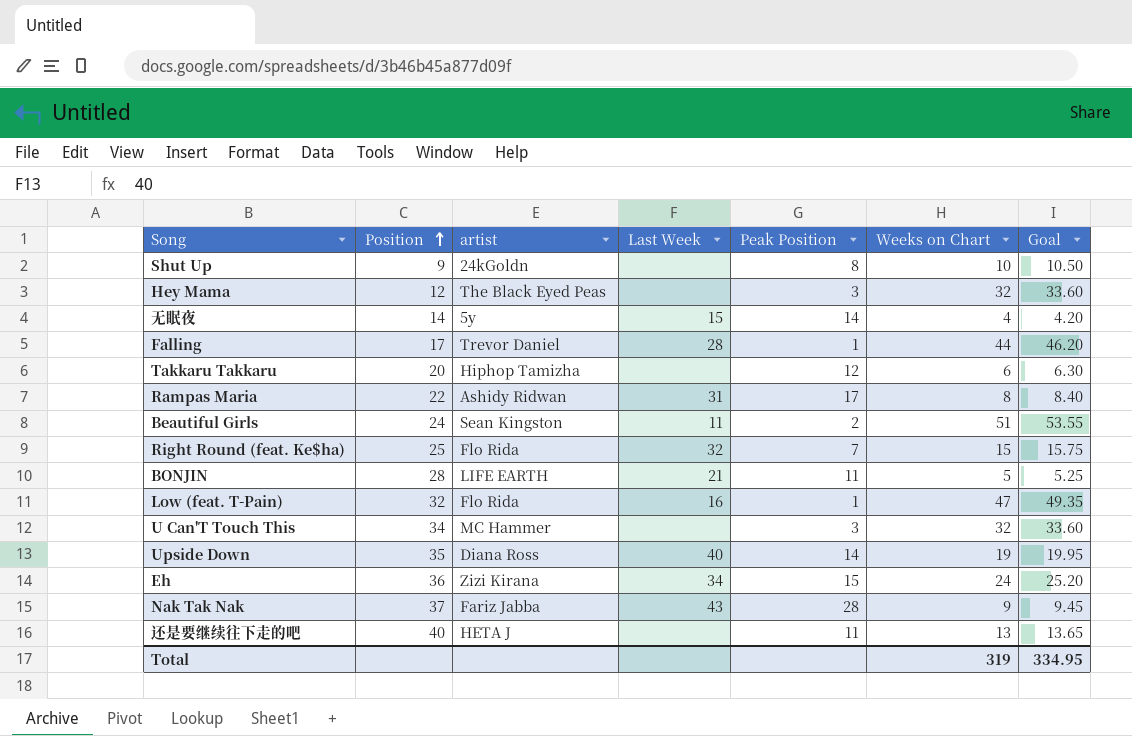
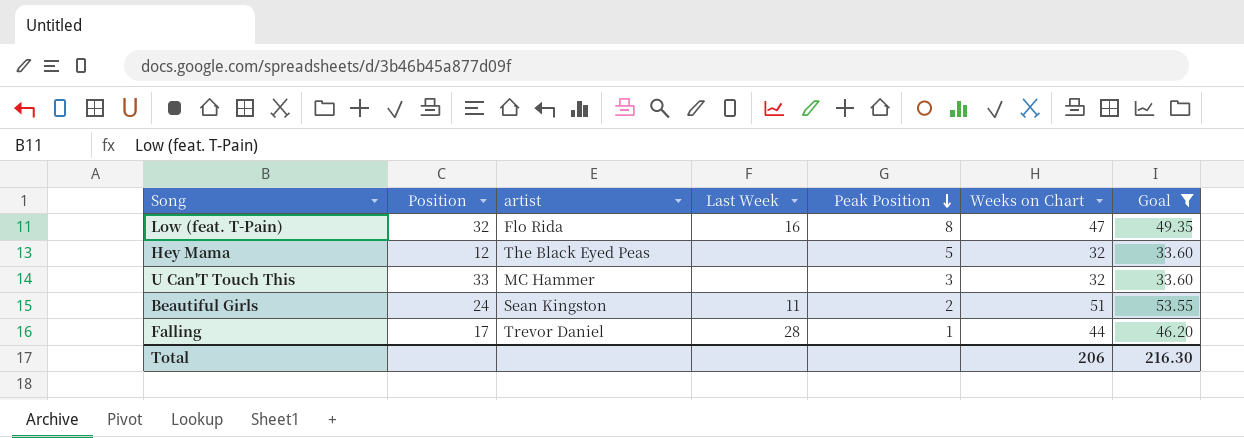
filter: none -> Goal >= 33.60
row order: Position ascending -> Peak Position descending
Low (feat. T-Pain) | Peak Position: 1 -> 8
Hey Mama | Peak Position: 3 -> 5
U Can'T Touch This | Position: 34 -> 33
Total | Weeks on Chart: 319 -> 206
Total | Goal: 334.95 -> 216.30

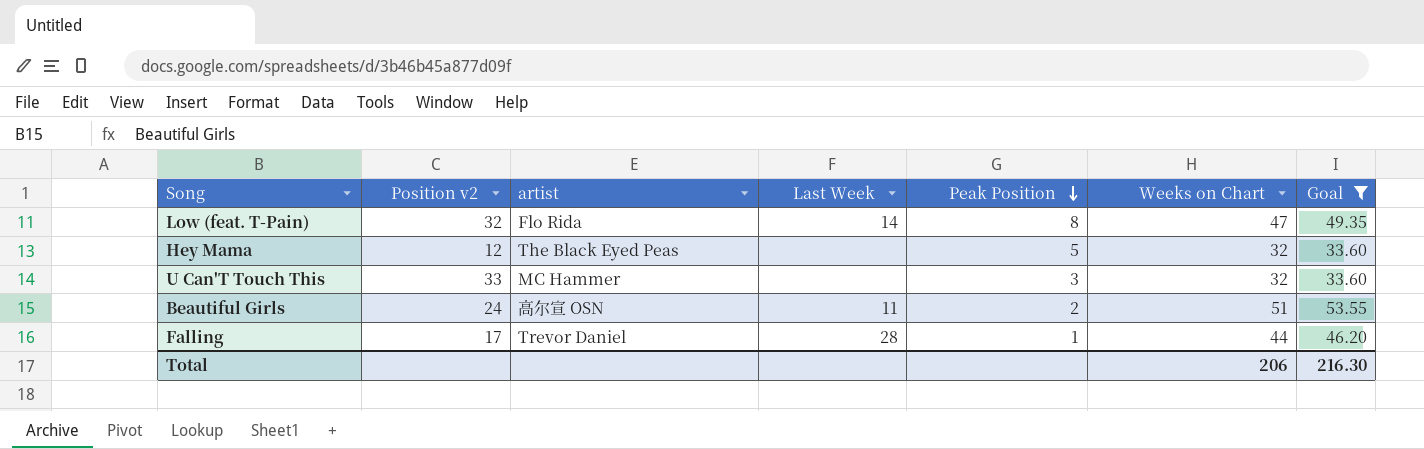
column name: Position -> Position v2
Low (feat. T-Pain) | Last Week: 16 -> 14
Beautiful Girls | artist: Sean Kingston -> 高尔宣 OSN

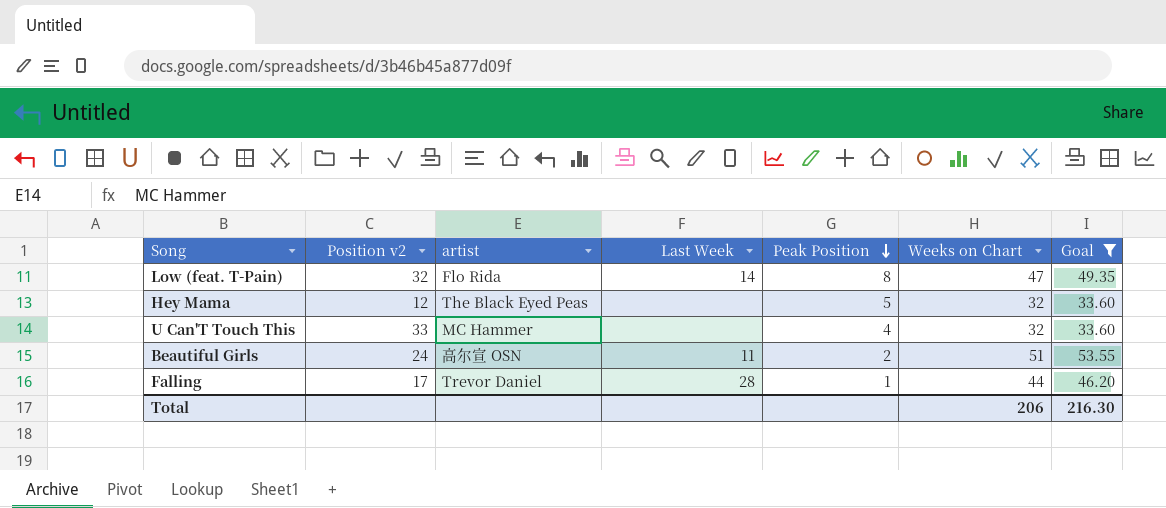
U Can'T Touch This | Peak Position: 3 -> 4

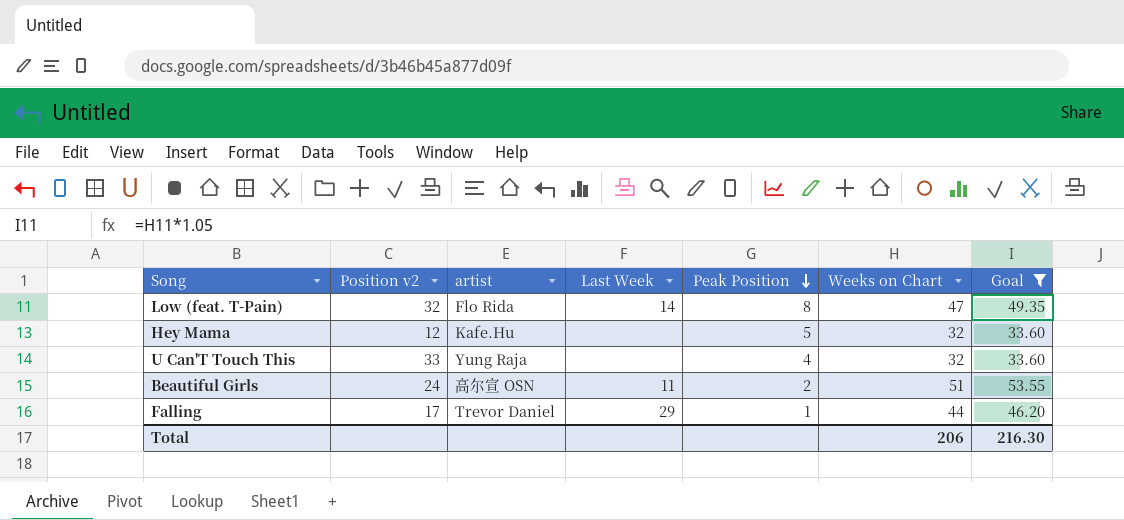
Hey Mama | artist: The Black Eyed Peas -> Kafe.Hu
U Can'T Touch This | artist: MC Hammer -> Yung Raja
Falling | Last Week: 28 -> 29

